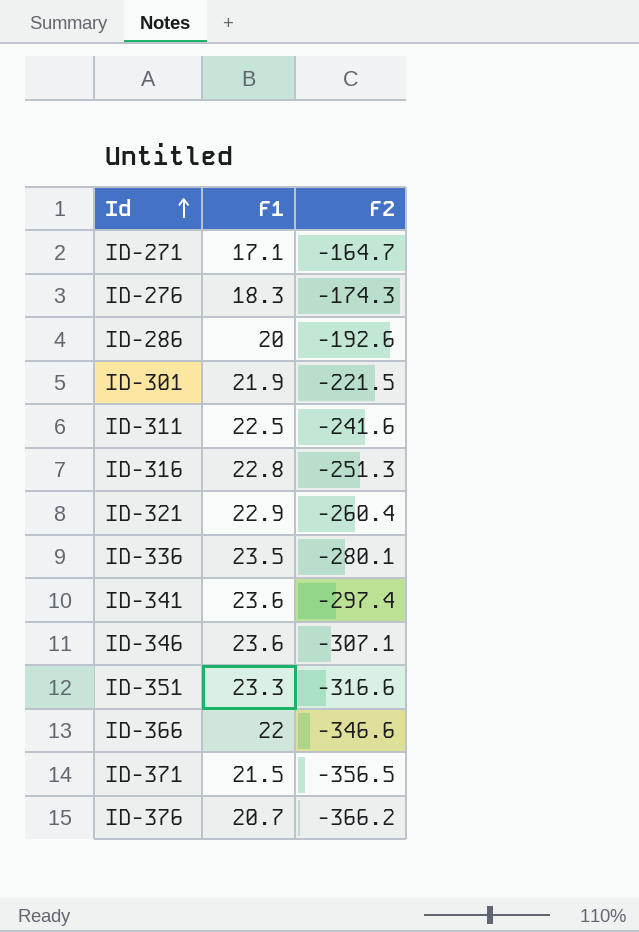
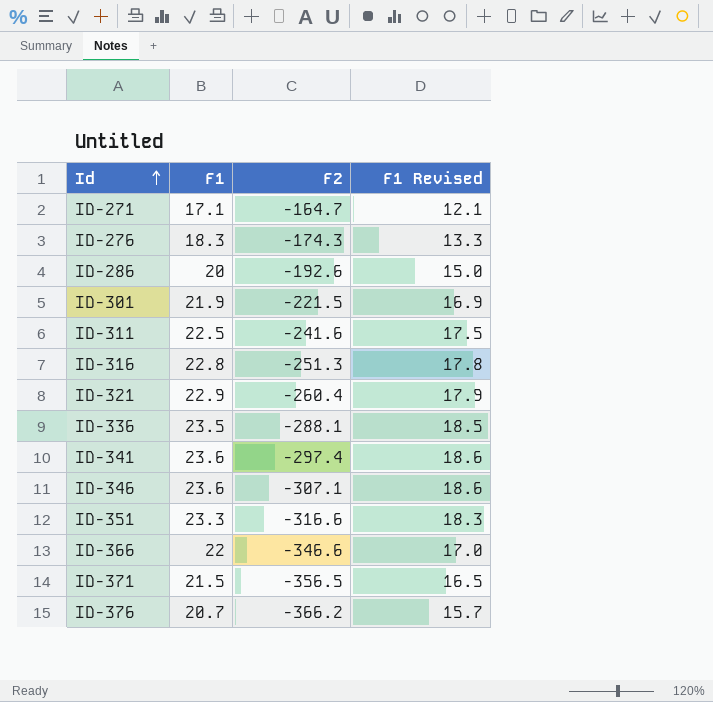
column F1 Revised | formula: none -> [F1] - 5
ID-336 | F2: -280.1 -> -288.1

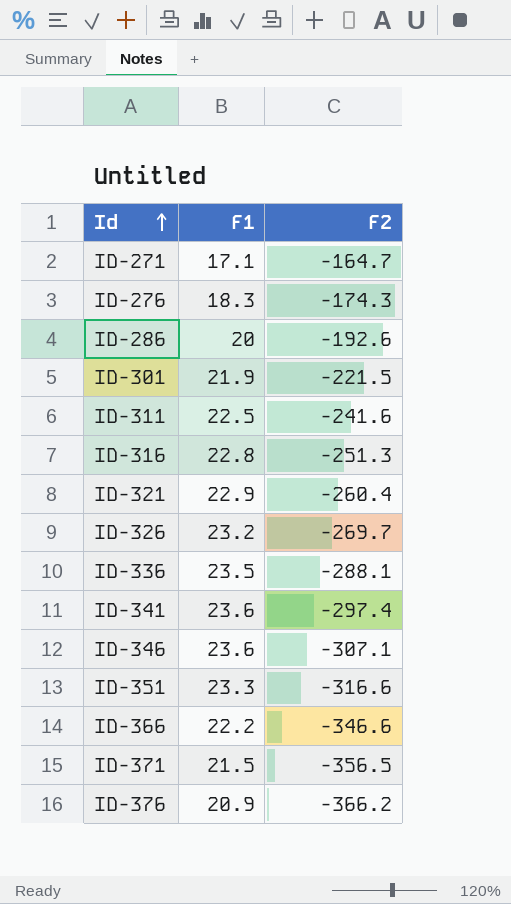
column F1 Revised | formula: [F1] - 5 -> none
row ID-326: none -> 23.2 | -269.7
ID-366 | F1: 22 -> 22.2
ID-376 | F1: 20.7 -> 20.9

